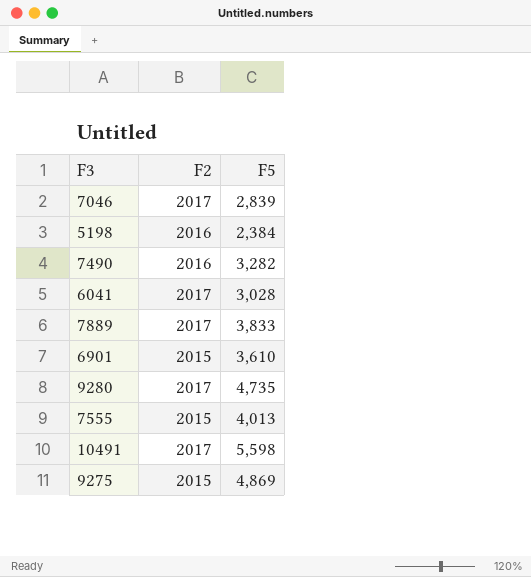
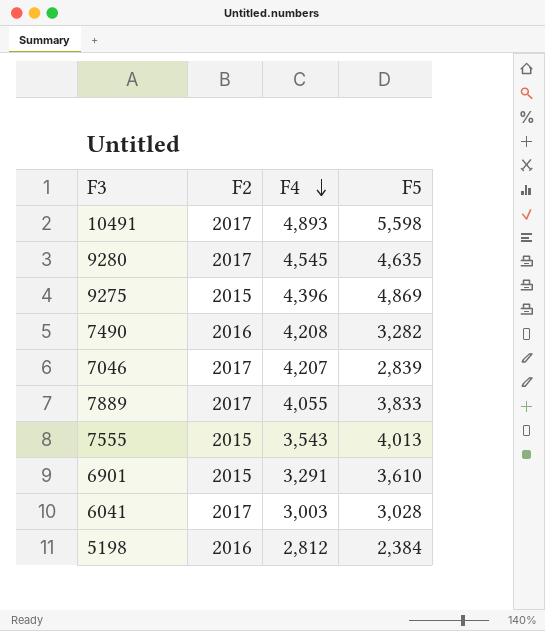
row order: none -> F4 descending
column F4 | position: none -> 3
9280 | F5: 4,735 -> 4,635

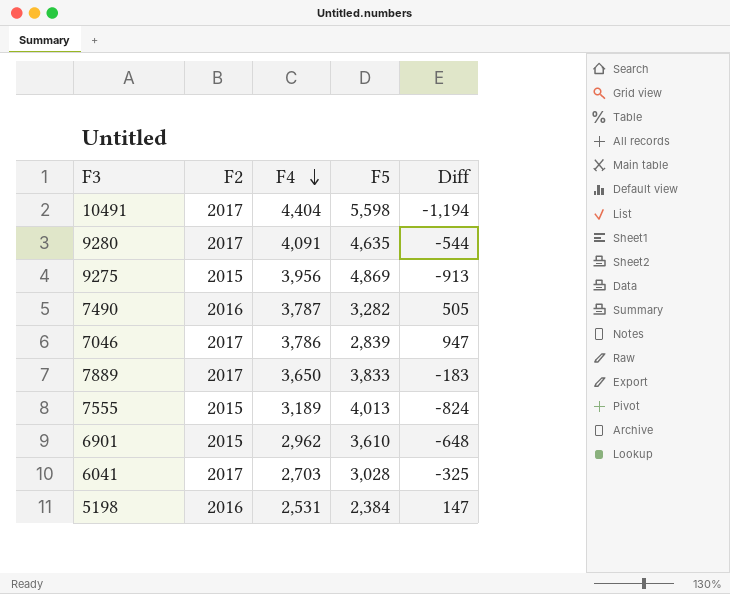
column Diff | formula: none -> [F4] - [F5]
10491 | F4: 4,893 -> 4,404
9280 | F4: 4,545 -> 4,091
9275 | F4: 4,396 -> 3,956
7490 | F4: 4,208 -> 3,787
7046 | F4: 4,207 -> 3,786
7889 | F4: 4,055 -> 3,650
7555 | F4: 3,543 -> 3,189
6901 | F4: 3,291 -> 2,962
6041 | F4: 3,003 -> 2,703
5198 | F4: 2,812 -> 2,531

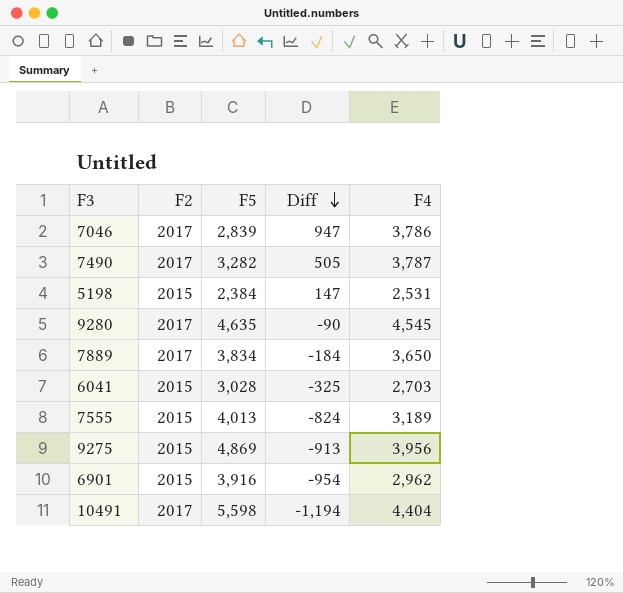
row order: F4 descending -> Diff descending
column F4 | position: 3 -> 5
7490 | F2: 2016 -> 2017
5198 | F2: 2016 -> 2015
9280 | Diff: -544 -> -90
9280 | F4: 4,091 -> 4,545
7889 | F5: 3,833 -> 3,834
7889 | Diff: -183 -> -184
6041 | F2: 2017 -> 2015
6901 | F5: 3,610 -> 3,916
6901 | Diff: -648 -> -954

